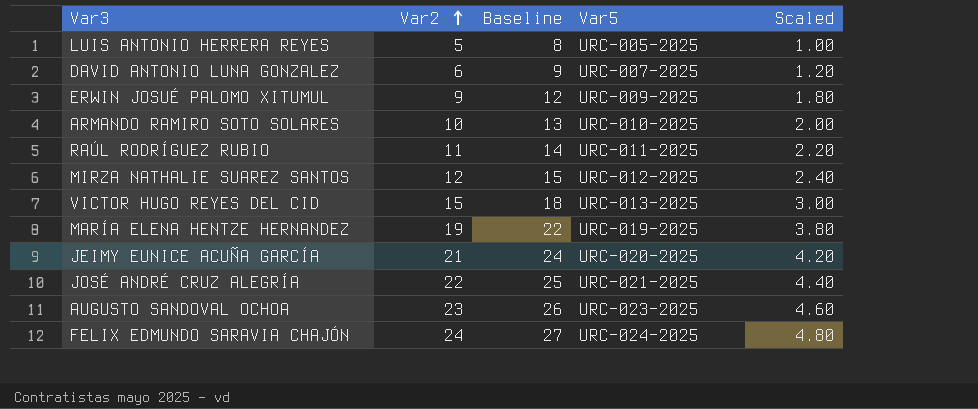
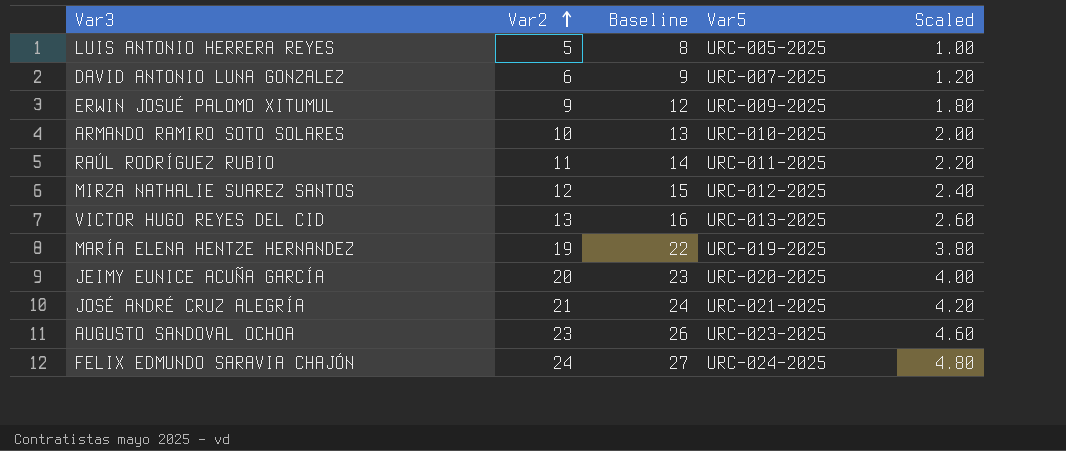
VICTOR HUGO REYES DEL CID | Var2: 15 -> 13
VICTOR HUGO REYES DEL CID | Baseline: 18 -> 16
VICTOR HUGO REYES DEL CID | Scaled: 3.00 -> 2.60
JEIMY EUNICE ACUÑA GARCÍA | Var2: 21 -> 20
JEIMY EUNICE ACUÑA GARCÍA | Baseline: 24 -> 23
JEIMY EUNICE ACUÑA GARCÍA | Scaled: 4.20 -> 4.00
JOSÉ ANDRÉ CRUZ ALEGRÍA | Var2: 22 -> 21
JOSÉ ANDRÉ CRUZ ALEGRÍA | Baseline: 25 -> 24
JOSÉ ANDRÉ CRUZ ALEGRÍA | Scaled: 4.40 -> 4.20

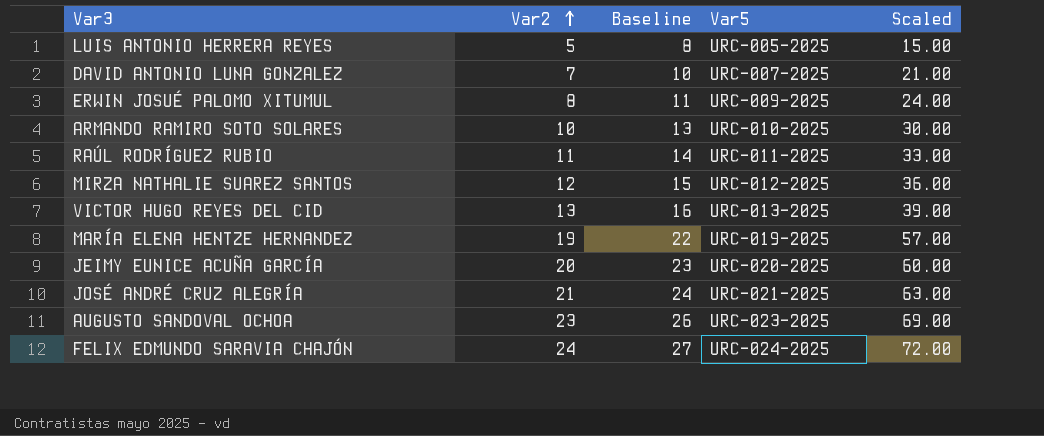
column Scaled | formula: [Var2] * 0.2 -> [Var2] * 3
DAVID ANTONIO LUNA GONZALEZ | Var2: 6 -> 7
DAVID ANTONIO LUNA GONZALEZ | Baseline: 9 -> 10
ERWIN JOSUÉ PALOMO XITUMUL | Var2: 9 -> 8
ERWIN JOSUÉ PALOMO XITUMUL | Baseline: 12 -> 11

